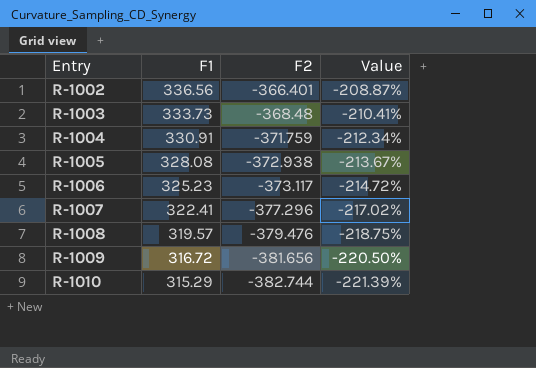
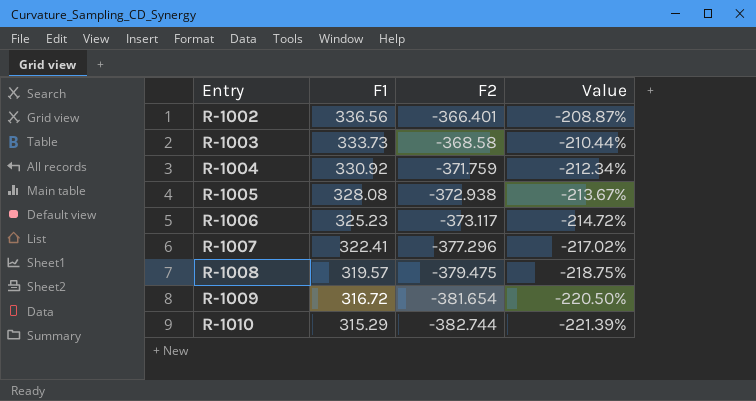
R-1003 | F2: -368.48 -> -368.58
R-1003 | Value: -210.41% -> -210.44%
R-1004 | F1: 330.91 -> 330.92
R-1008 | F2: -379.476 -> -379.475
R-1009 | F2: -381.656 -> -381.654

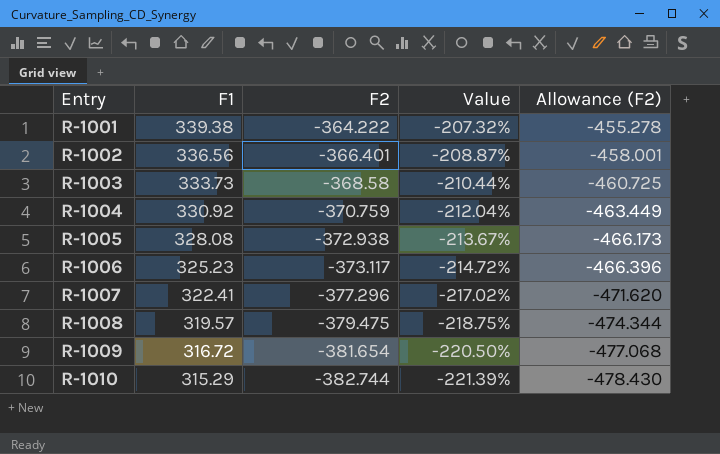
column Allowance (F2) | formula: none -> [F2] * 1.25
row R-1001: none -> 339.38 | -364.222 | -207.32% | -455.278
R-1004 | F2: -371.759 -> -370.759
R-1004 | Value: -212.34% -> -212.04%

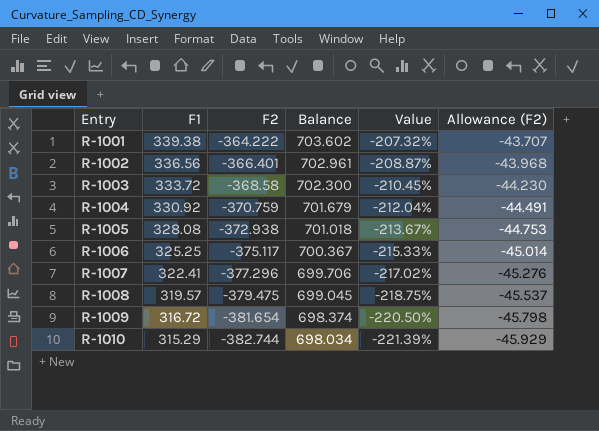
column Balance | formula: none -> [F1] - [F2]
column Allowance (F2) | formula: [F2] * 1.25 -> [F2] * 0.12
R-1003 | F1: 333.73 -> 333.72
R-1003 | Value: -210.44% -> -210.45%
R-1006 | F1: 325.23 -> 325.25
R-1006 | F2: -373.117 -> -375.117
R-1006 | Value: -214.72% -> -215.33%

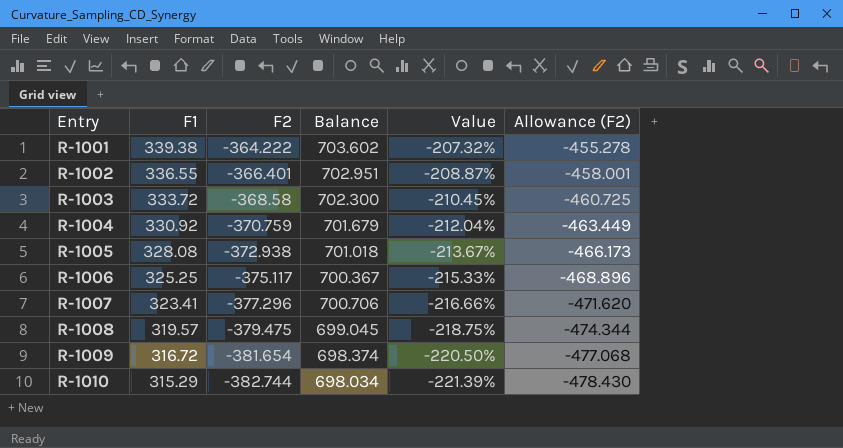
column Allowance (F2) | formula: [F2] * 0.12 -> [F2] * 1.25
R-1002 | F1: 336.56 -> 336.55
R-1002 | Balance: 702.961 -> 702.951
R-1007 | F1: 322.41 -> 323.41
R-1007 | Balance: 699.706 -> 700.706
R-1007 | Value: -217.02% -> -216.66%

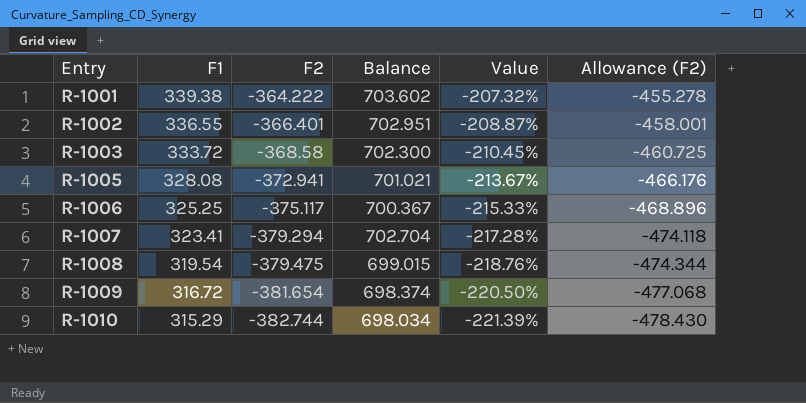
row R-1004: 330.92 | -370.759 | 701.679 | -212.04% | -463.449 -> none
R-1005 | F2: -372.938 -> -372.941
R-1005 | Balance: 701.018 -> 701.021
R-1005 | Allowance (F2): -466.173 -> -466.176
R-1007 | F2: -377.296 -> -379.294
R-1007 | Balance: 700.706 -> 702.704
R-1007 | Value: -216.66% -> -217.28%
R-1007 | Allowance (F2): -471.620 -> -474.118
R-1008 | F1: 319.57 -> 319.54
R-1008 | Balance: 699.045 -> 699.015
R-1008 | Value: -218.75% -> -218.76%

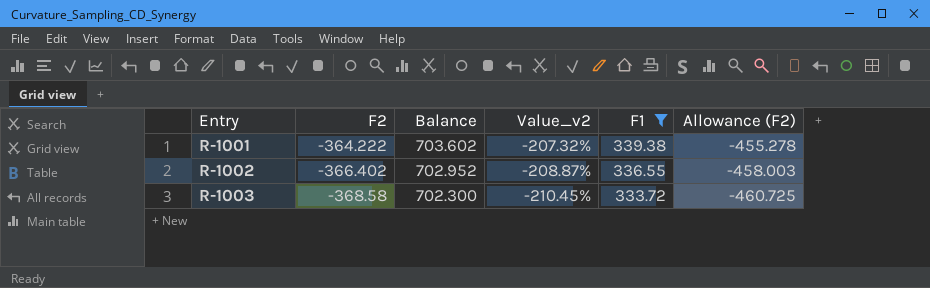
filter: none -> F1 >= 333.72
column name: Value -> Value_v2
column F1 | position: 2 -> 5
R-1002 | F2: -366.401 -> -366.402
R-1002 | Balance: 702.951 -> 702.952
R-1002 | Allowance (F2): -458.001 -> -458.003

